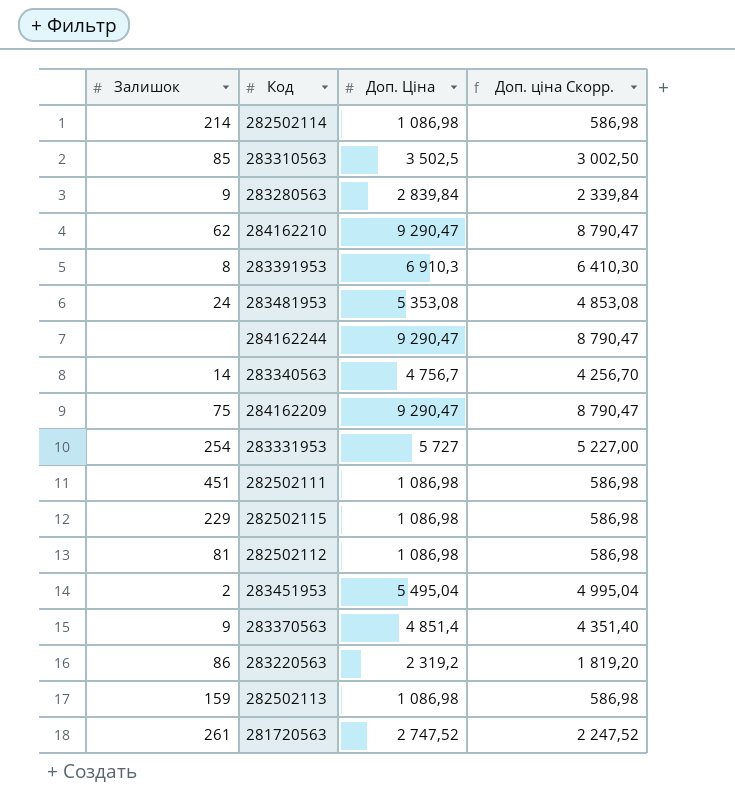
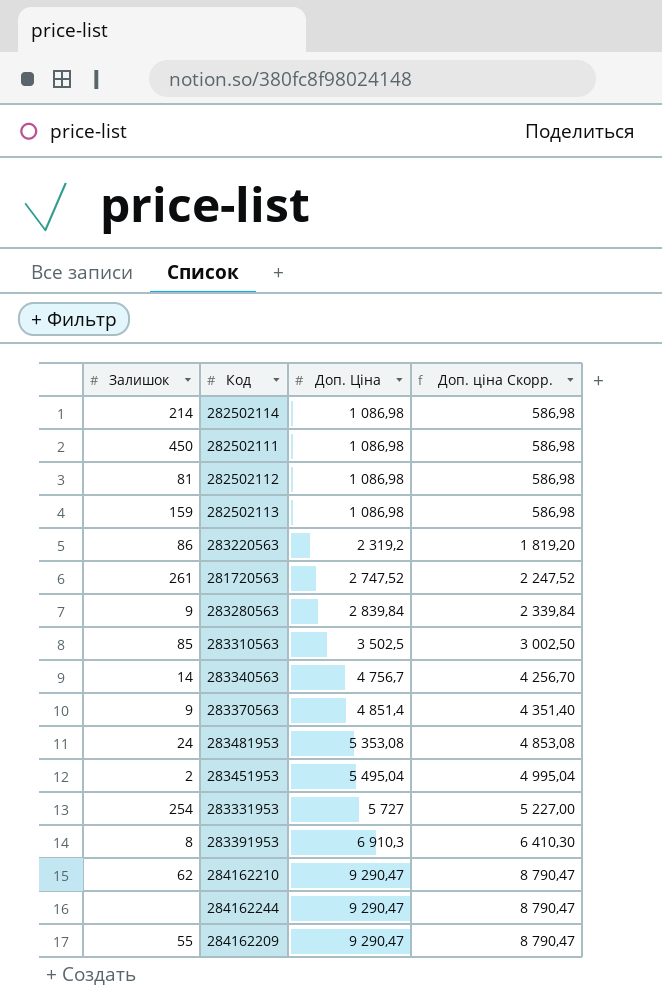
row order: none -> Доп. Ціна ascending
row 282502115: 229 | 1 086,98 | 586,98 -> none
282502111 | Залишок: 451 -> 450
284162209 | Залишок: 75 -> 55

